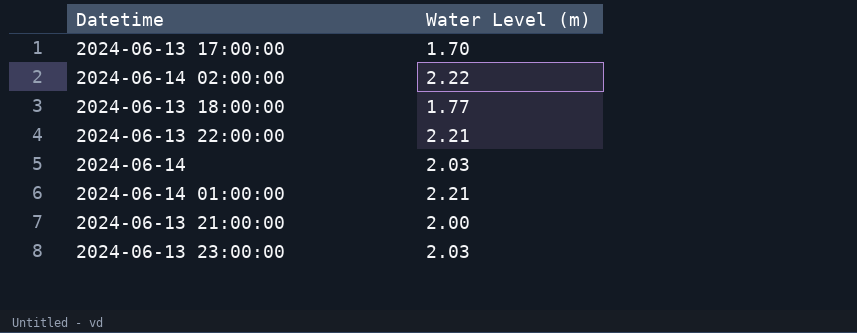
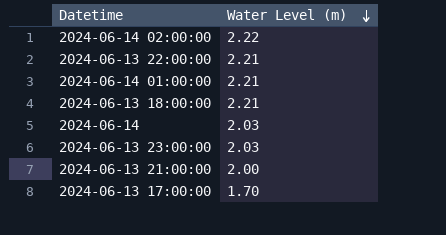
row order: none -> Water Level (m) descending
2024-06-13 18:00:00 | Water Level (m): 1.77 -> 2.21

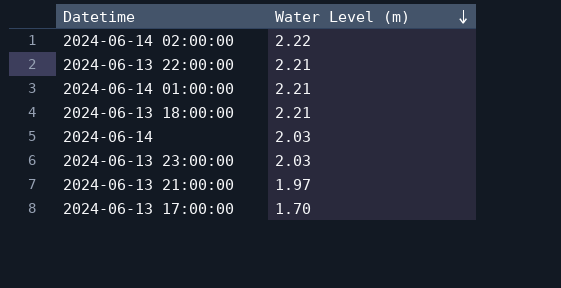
2024-06-13 21:00:00 | Water Level (m): 2.00 -> 1.97

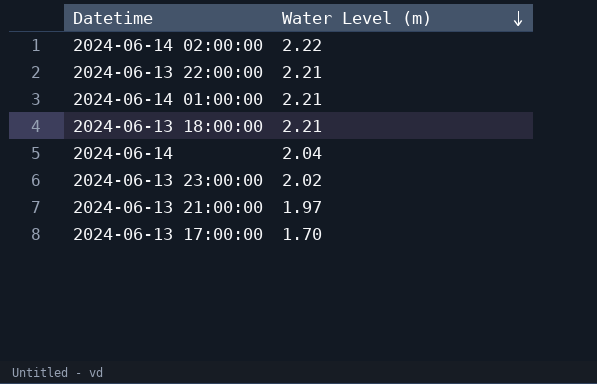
2024-06-14 | Water Level (m): 2.03 -> 2.04
2024-06-13 23:00:00 | Water Level (m): 2.03 -> 2.02

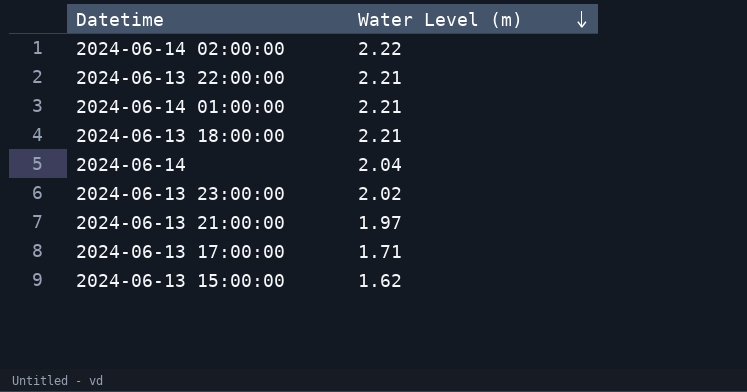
2024-06-13 17:00:00 | Water Level (m): 1.70 -> 1.71
row 2024-06-13 15:00:00: none -> 1.62

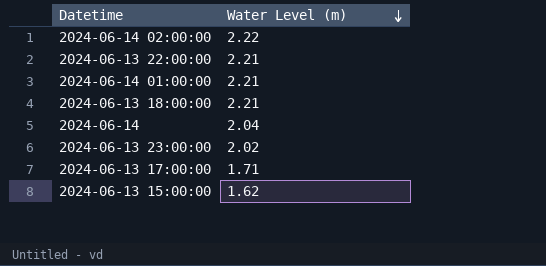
row 2024-06-13 21:00:00: 1.97 -> none

